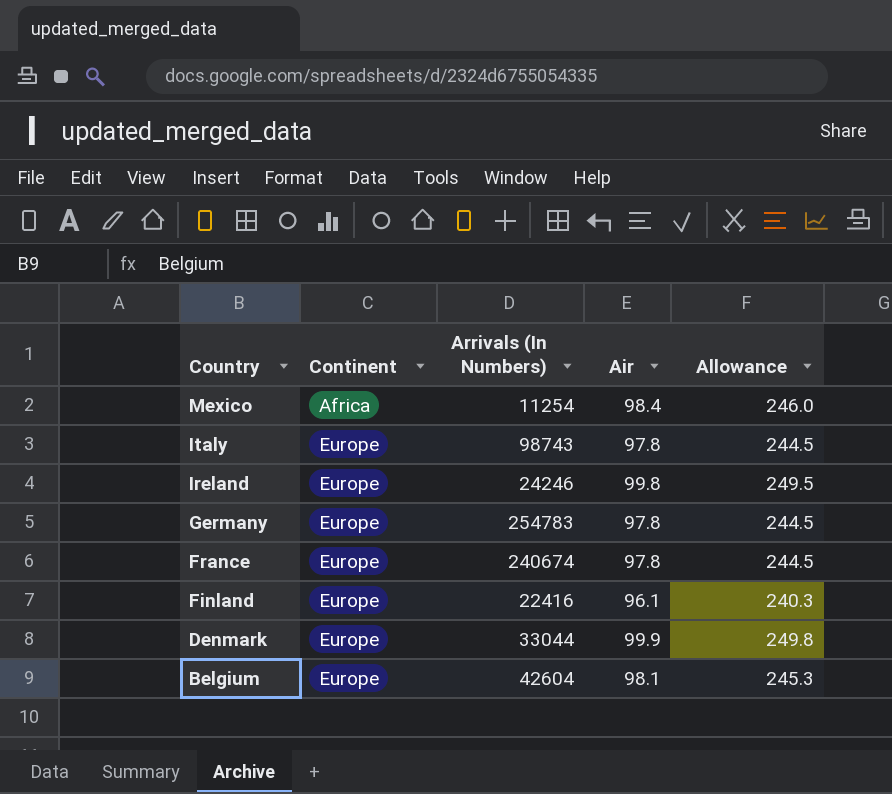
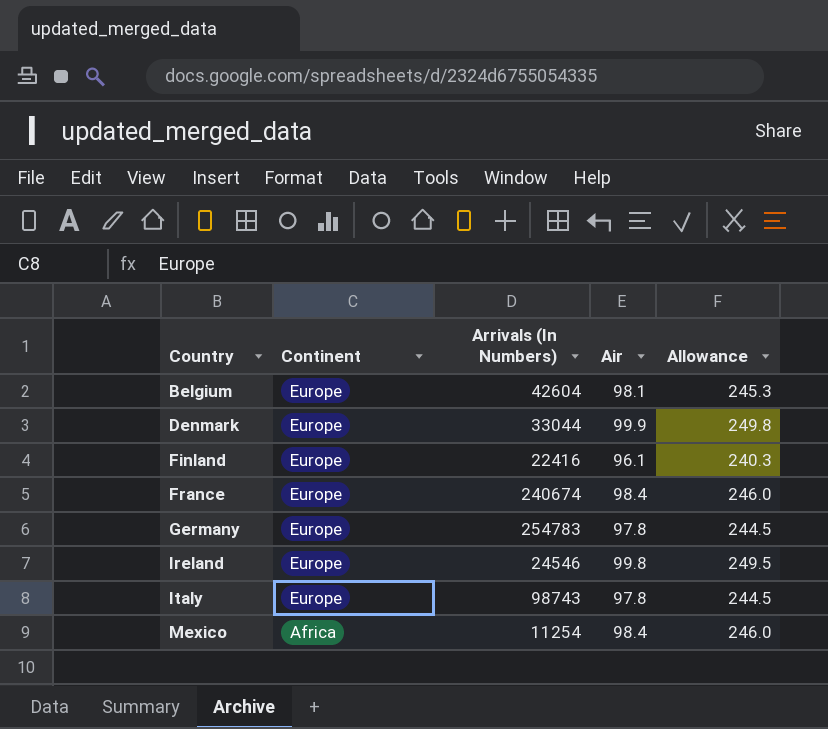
row order: Country descending -> Country ascending
France | Air: 97.8 -> 98.4
France | Allowance: 244.5 -> 246.0
Ireland | Arrivals (In Numbers): 24246 -> 24546

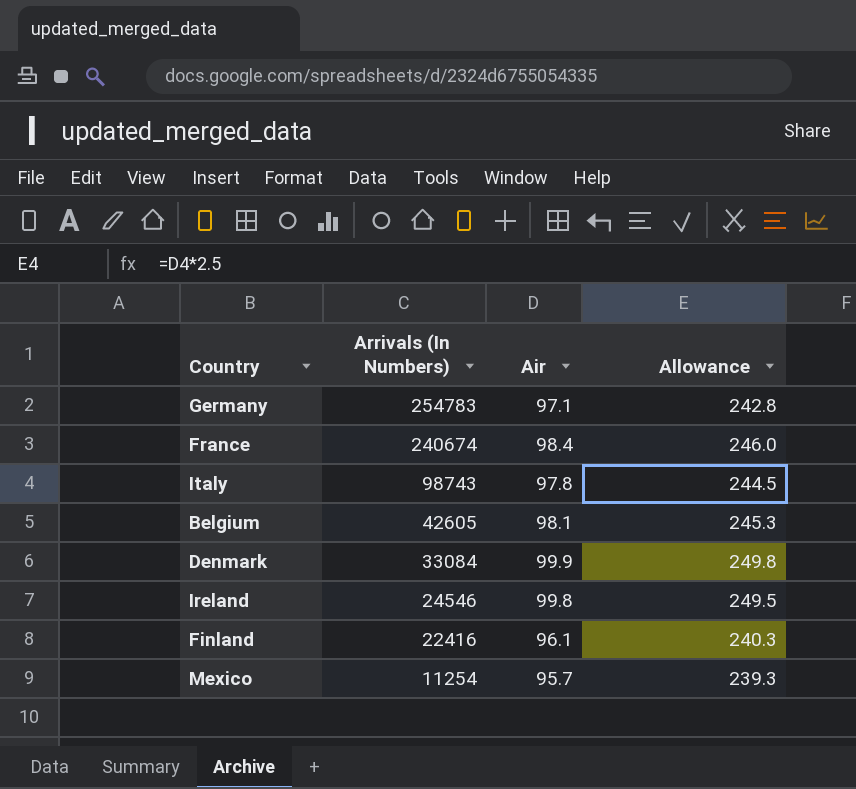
row order: Country ascending -> Arrivals (In Numbers) descending
column Continent | position: 2 -> none
Germany | Air: 97.8 -> 97.1
Germany | Allowance: 244.5 -> 242.8
Belgium | Arrivals (In Numbers): 42604 -> 42605
Denmark | Arrivals (In Numbers): 33044 -> 33084
Mexico | Air: 98.4 -> 95.7
Mexico | Allowance: 246.0 -> 239.3

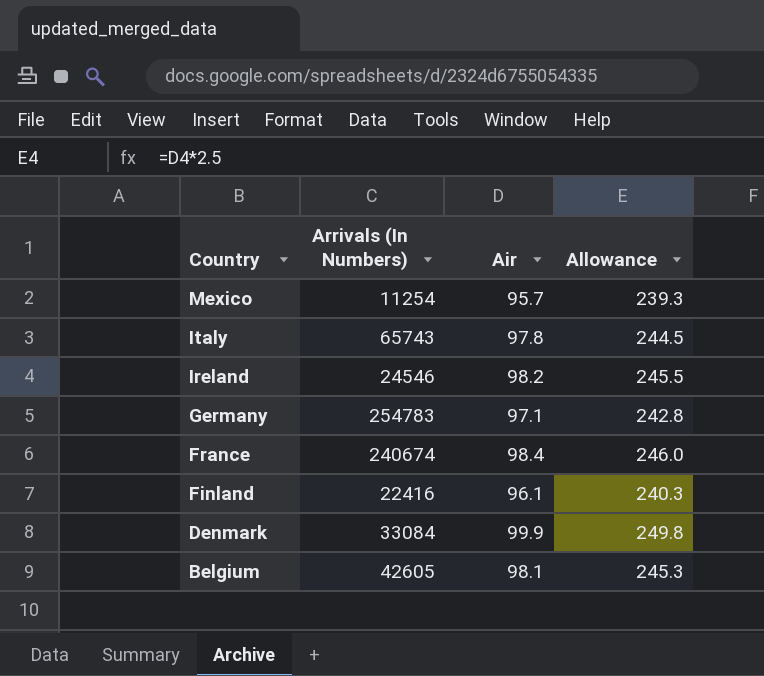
row order: Arrivals (In Numbers) descending -> Country descending
Italy | Arrivals (In Numbers): 98743 -> 65743
Ireland | Air: 99.8 -> 98.2
Ireland | Allowance: 249.5 -> 245.5

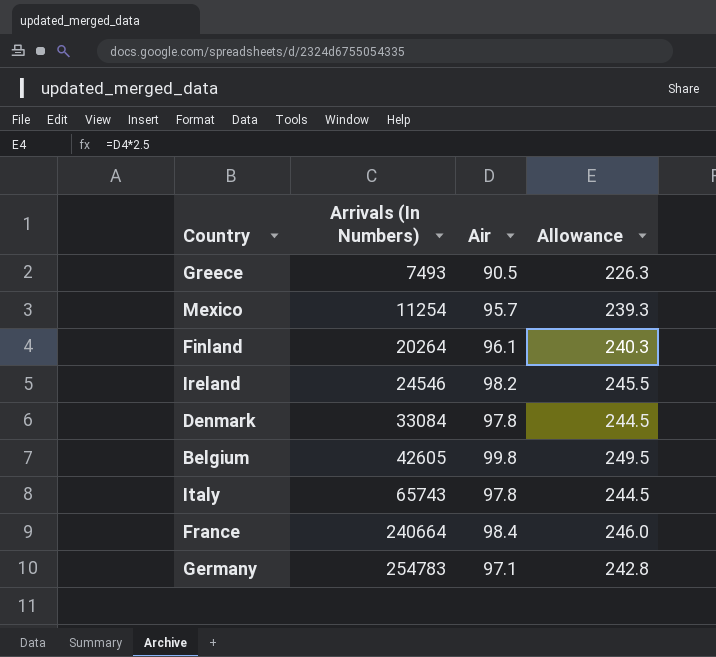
row order: Country descending -> Arrivals (In Numbers) ascending
row Greece: none -> 7493 | 90.5 | 226.3
Finland | Arrivals (In Numbers): 22416 -> 20264
Denmark | Air: 99.9 -> 97.8
Denmark | Allowance: 249.8 -> 244.5
Belgium | Air: 98.1 -> 99.8
Belgium | Allowance: 245.3 -> 249.5
France | Arrivals (In Numbers): 240674 -> 240664

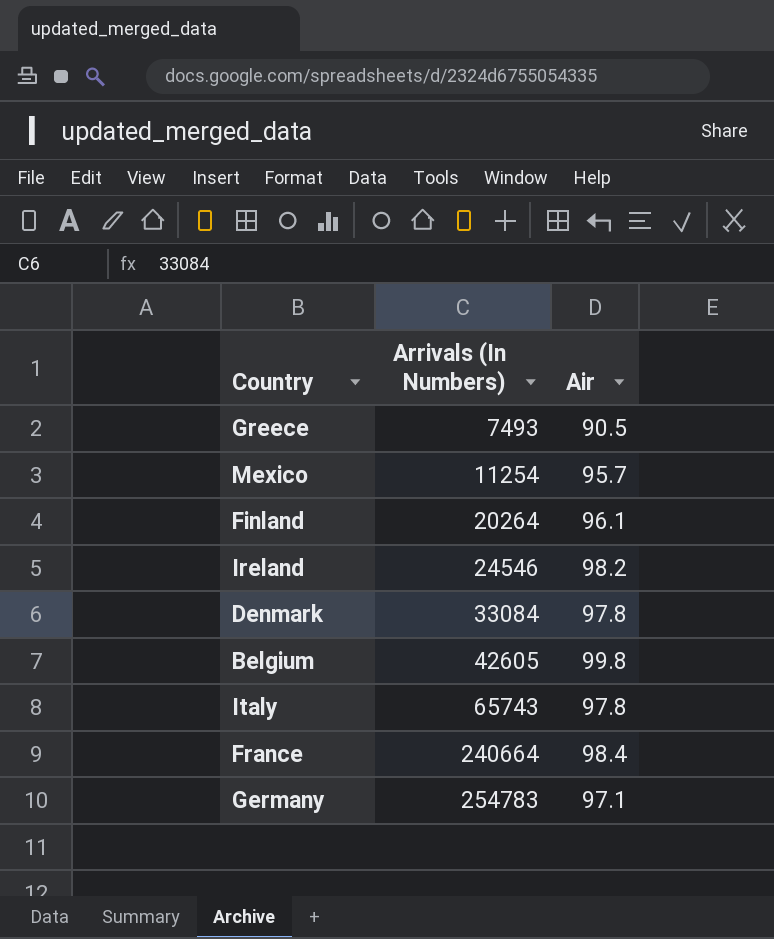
column Allowance | formula: [Air] * 2.5 -> none

